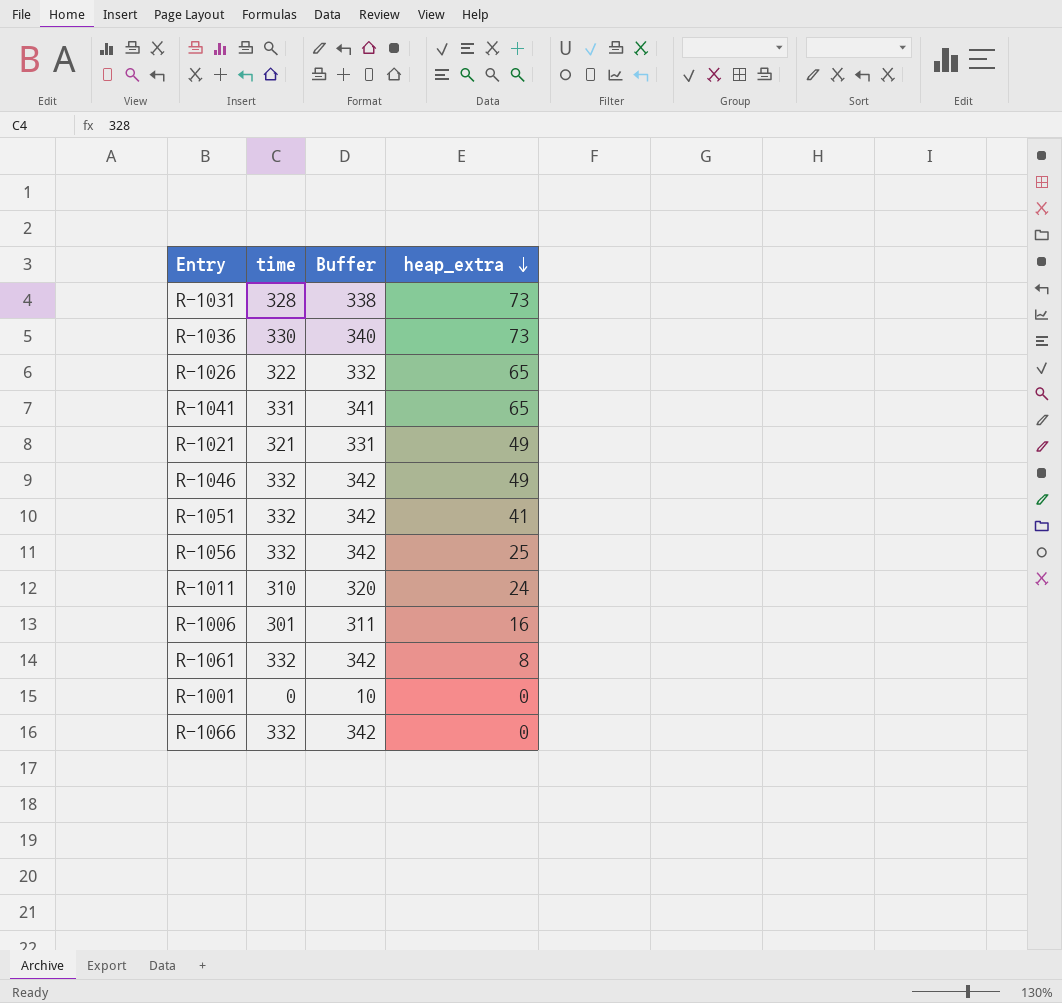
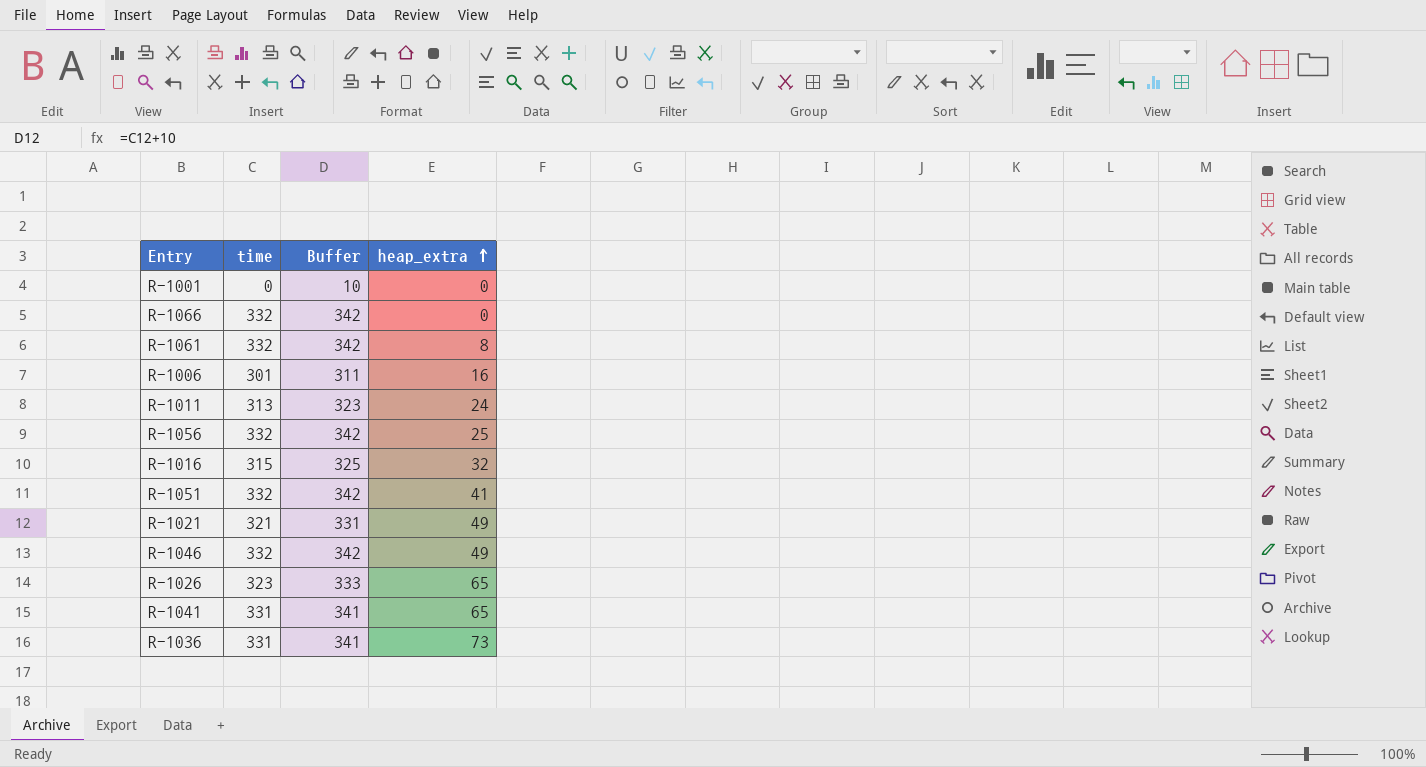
row order: heap_extra descending -> heap_extra ascending
row R-1031: 328 | 338 | 73 -> none
R-1011 | time: 310 -> 313
R-1011 | Buffer: 320 -> 323
row R-1016: none -> 315 | 325 | 32
R-1026 | time: 322 -> 323
R-1026 | Buffer: 332 -> 333
R-1036 | time: 330 -> 331
R-1036 | Buffer: 340 -> 341

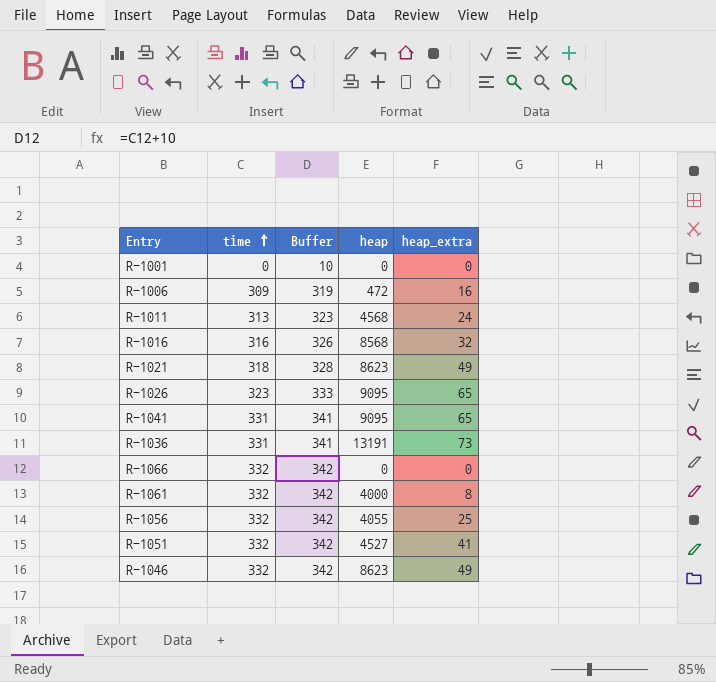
row order: heap_extra ascending -> time ascending
column heap | position: none -> 4
R-1006 | time: 301 -> 309
R-1006 | Buffer: 311 -> 319
R-1016 | time: 315 -> 316
R-1016 | Buffer: 325 -> 326
R-1021 | time: 321 -> 318
R-1021 | Buffer: 331 -> 328

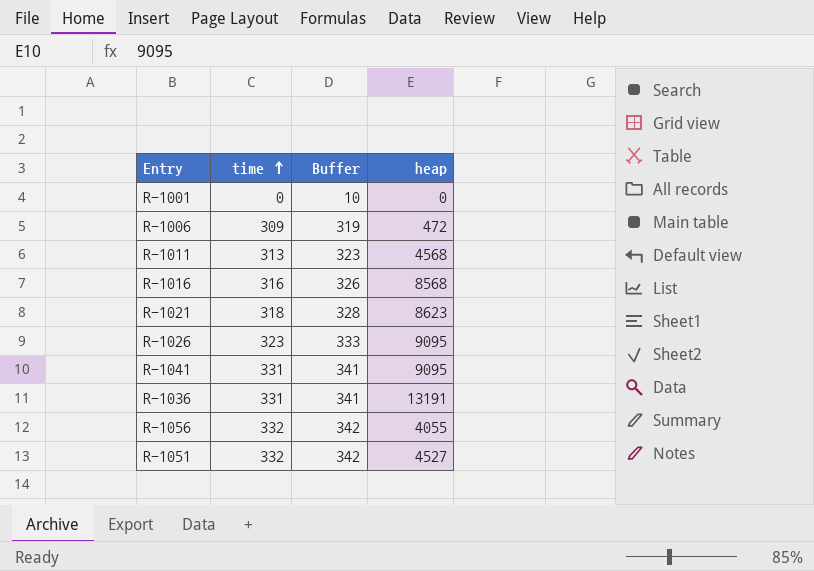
column heap_extra | position: 5 -> none
row R-1066: 332 | 342 | 0 | 0 -> none
row R-1061: 332 | 342 | 4000 | 8 -> none
row R-1046: 332 | 342 | 8623 | 49 -> none

